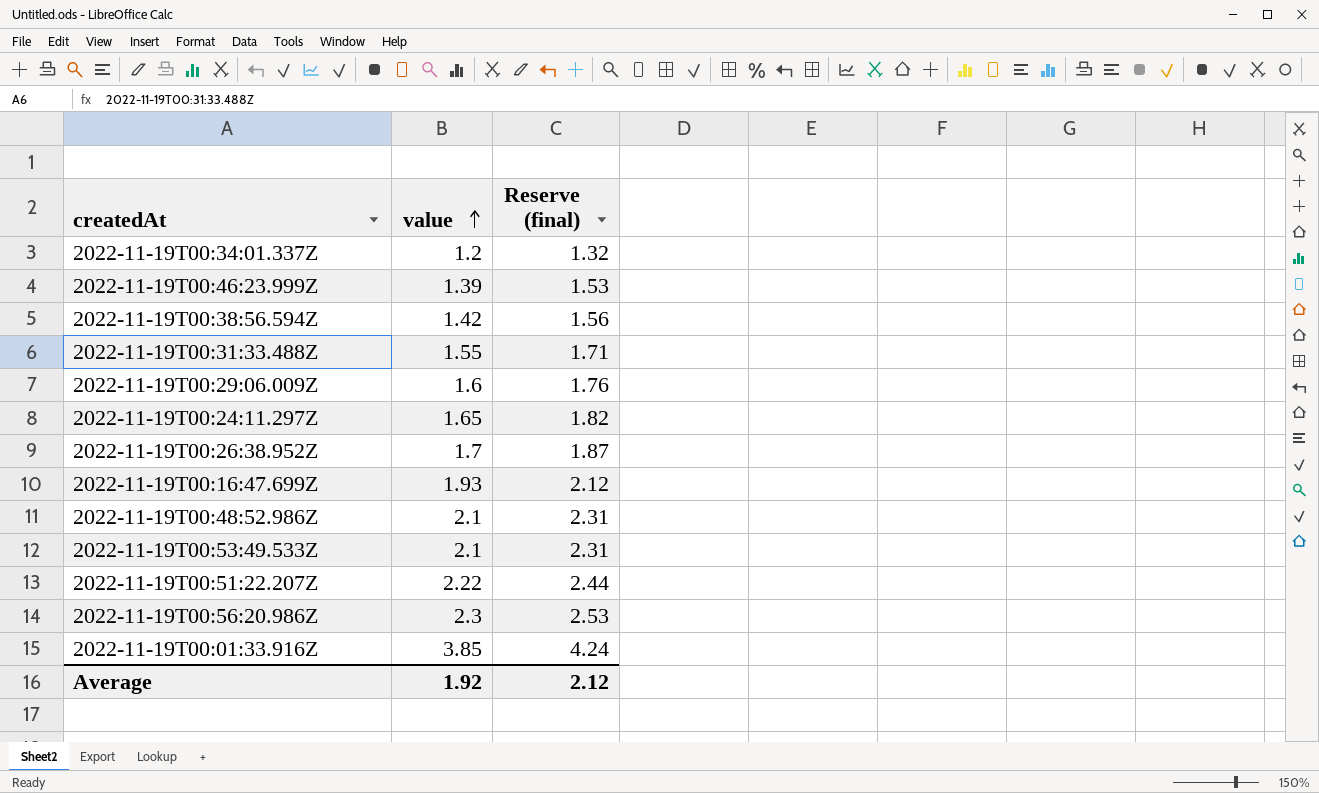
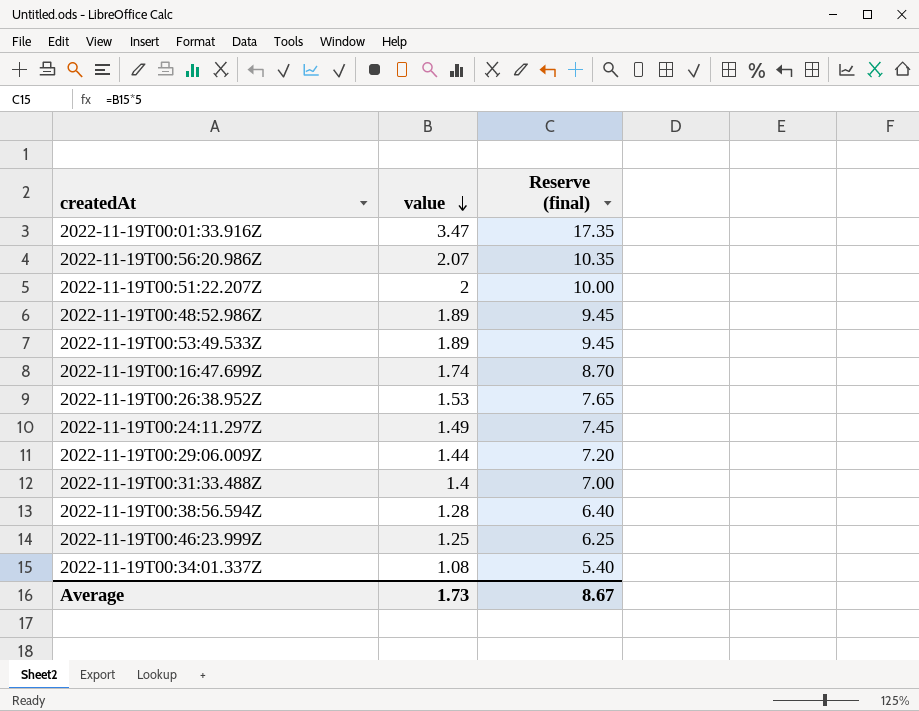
row order: value ascending -> value descending
column Reserve (final) | formula: [value] * 1.1 -> [value] * 5
2022-11-19T00:01:33.916Z | value: 3.85 -> 3.47
2022-11-19T00:56:20.986Z | value: 2.3 -> 2.07
2022-11-19T00:51:22.207Z | value: 2.22 -> 2
2022-11-19T00:48:52.986Z | value: 2.1 -> 1.89
2022-11-19T00:53:49.533Z | value: 2.1 -> 1.89
2022-11-19T00:16:47.699Z | value: 1.93 -> 1.74
2022-11-19T00:26:38.952Z | value: 1.7 -> 1.53
2022-11-19T00:24:11.297Z | value: 1.65 -> 1.49
2022-11-19T00:29:06.009Z | value: 1.6 -> 1.44
2022-11-19T00:31:33.488Z | value: 1.55 -> 1.4
2022-11-19T00:38:56.594Z | value: 1.42 -> 1.28
2022-11-19T00:46:23.999Z | value: 1.39 -> 1.25
2022-11-19T00:34:01.337Z | value: 1.2 -> 1.08
Average | value: 1.92 -> 1.73
Average | Reserve (final): 2.12 -> 8.67

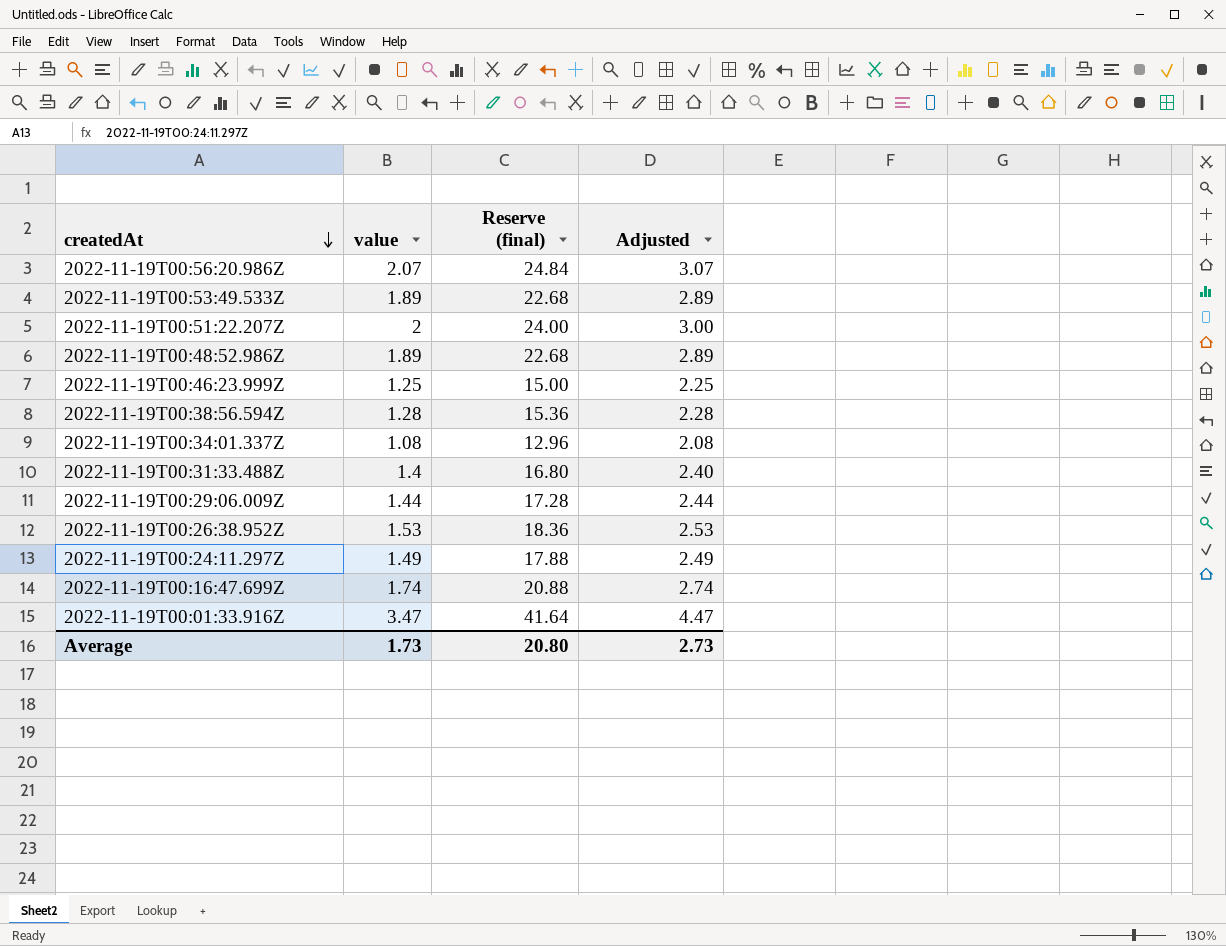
row order: value descending -> createdAt descending
column Reserve (final) | formula: [value] * 5 -> [value] * 12
column Adjusted | formula: none -> [value] + 1
Average | Reserve (final): 8.67 -> 20.80

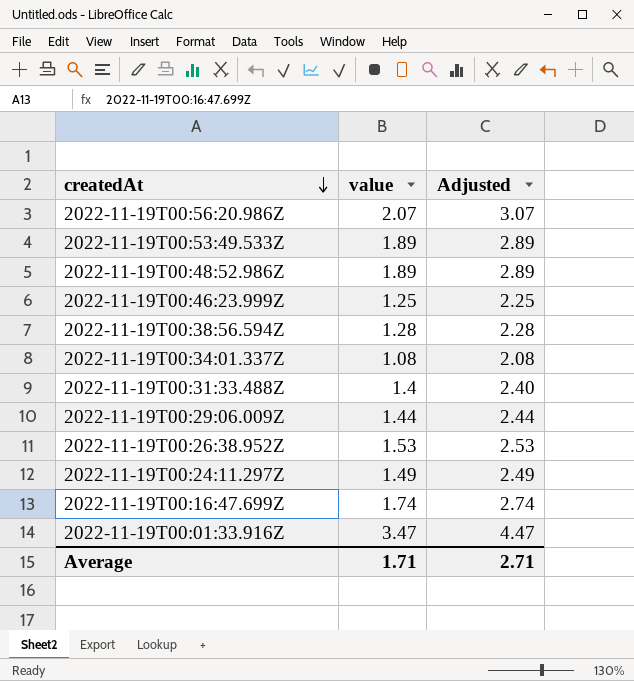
column Reserve (final) | formula: [value] * 12 -> none
row 2022-11-19T00:51:22.207Z: 2 | 24.00 | 3.00 -> none
Average | value: 1.73 -> 1.71
Average | Adjusted: 2.73 -> 2.71

